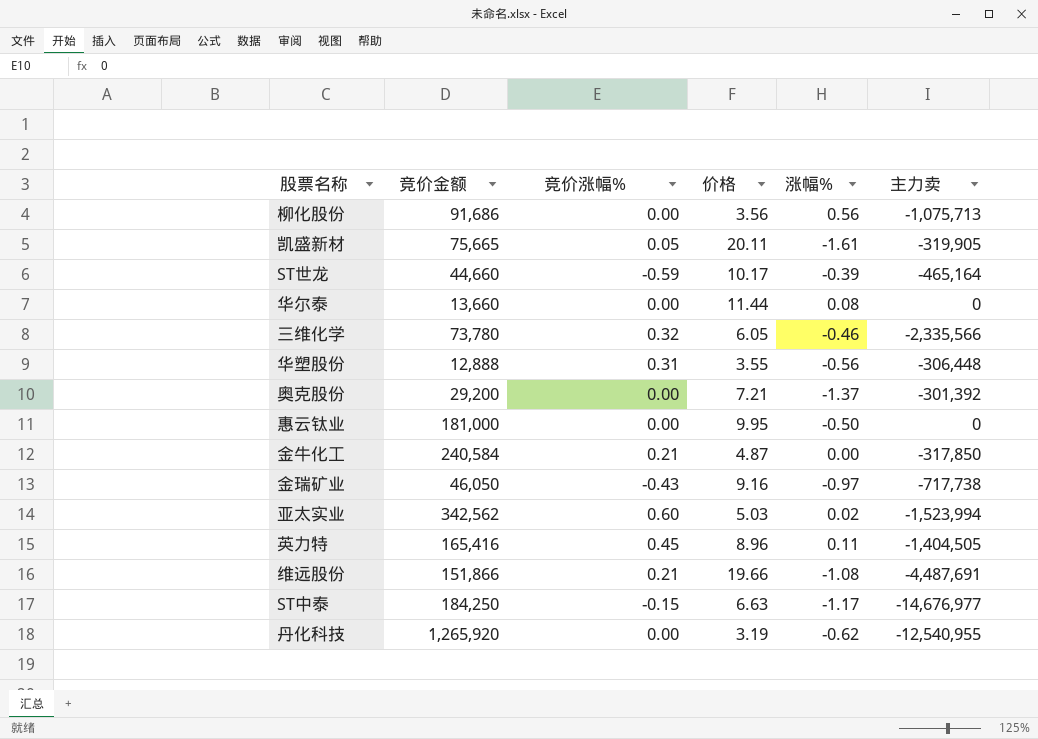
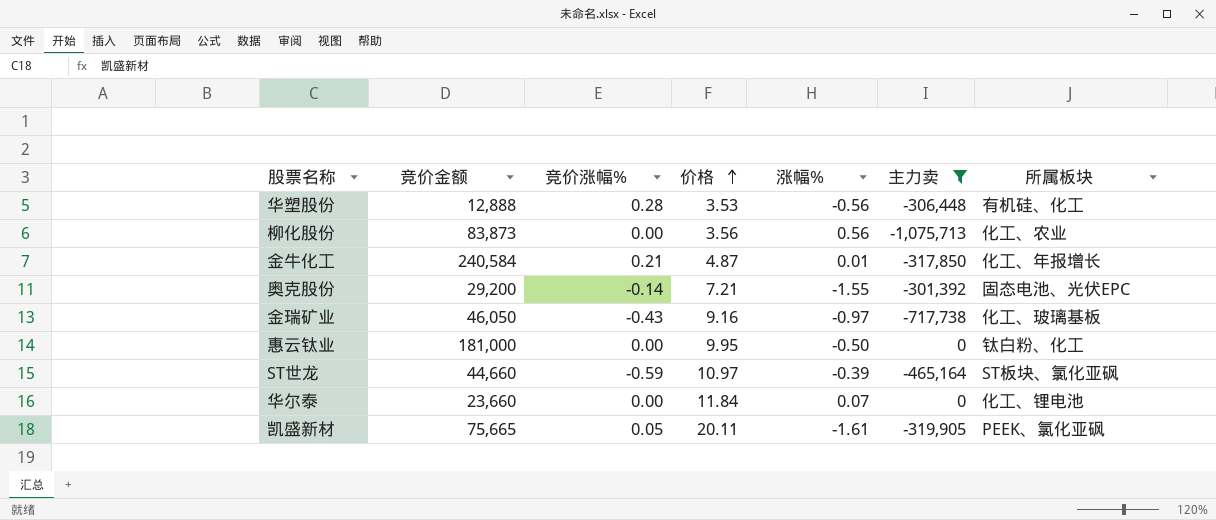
filter: none -> 主力卖 >= -1,075,713
row order: none -> 价格 ascending
column 所属板块 | position: none -> 7
华塑股份 | 竞价涨幅%: 0.31 -> 0.28
华塑股份 | 价格: 3.55 -> 3.53
柳化股份 | 竞价金额: 91,686 -> 83,873
金牛化工 | 涨幅%: 0.00 -> 0.01
奥克股份 | 竞价涨幅%: 0.00 -> -0.14
奥克股份 | 涨幅%: -1.37 -> -1.55
ST世龙 | 价格: 10.17 -> 10.97
华尔泰 | 竞价金额: 13,660 -> 23,660
华尔泰 | 价格: 11.44 -> 11.84
华尔泰 | 涨幅%: 0.08 -> 0.07

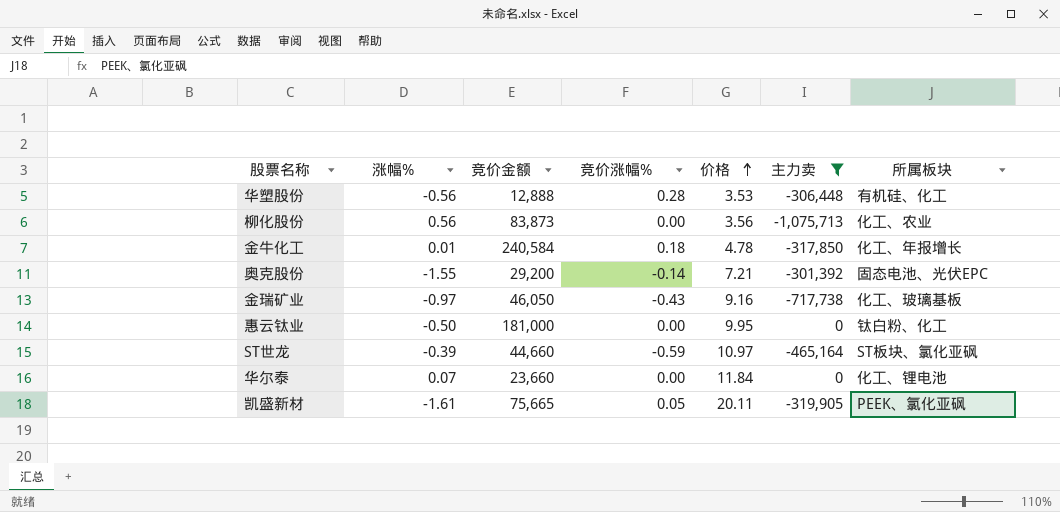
column 涨幅% | position: 5 -> 2
金牛化工 | 竞价涨幅%: 0.21 -> 0.18
金牛化工 | 价格: 4.87 -> 4.78

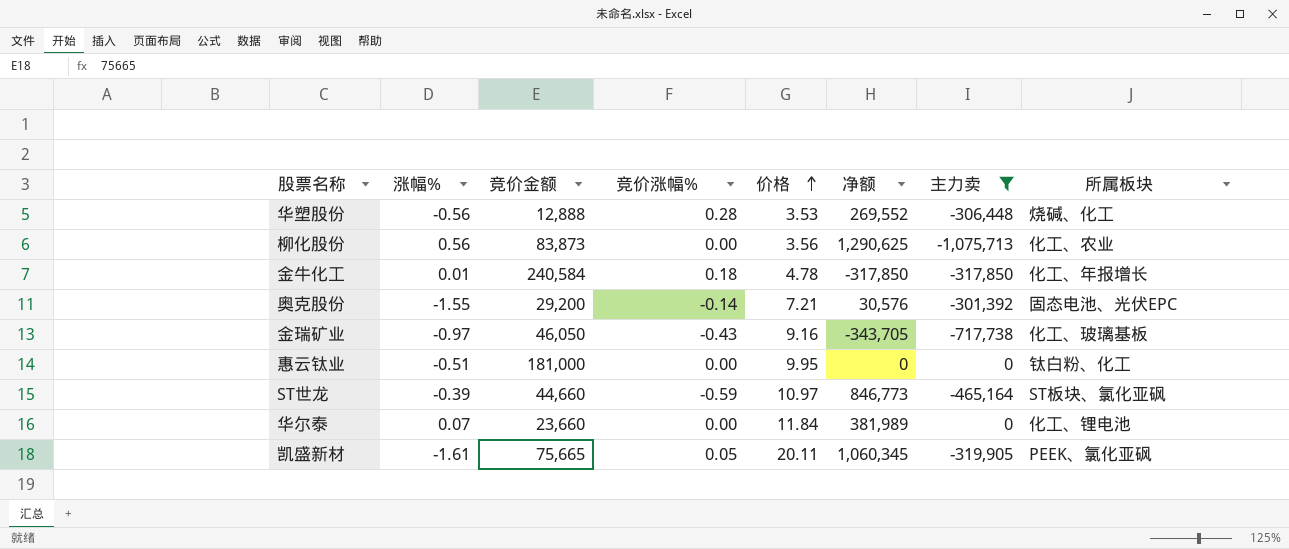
column 净额 | position: none -> 6
华塑股份 | 所属板块: 有机硅、化工 -> 烧碱、化工
惠云钛业 | 涨幅%: -0.50 -> -0.51

